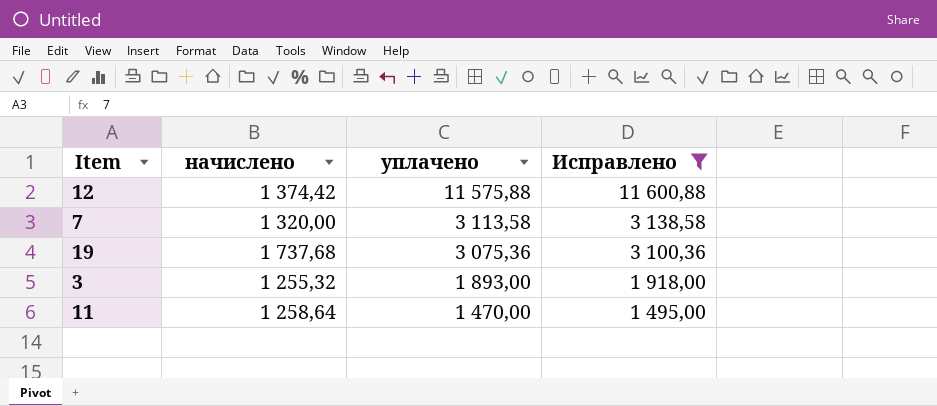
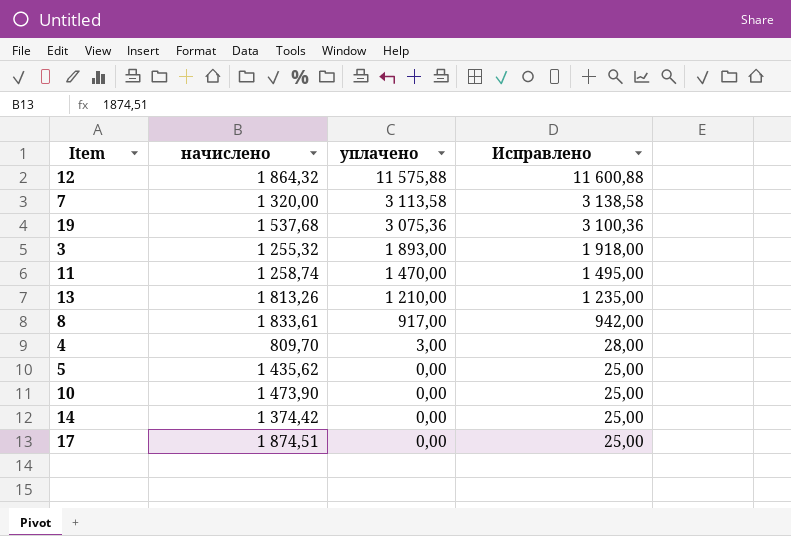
filter: Исправлено >= 1 495,00 -> none
12 | начислено: 1 374,42 -> 1 864,32
19 | начислено: 1 737,68 -> 1 537,68
11 | начислено: 1 258,64 -> 1 258,74

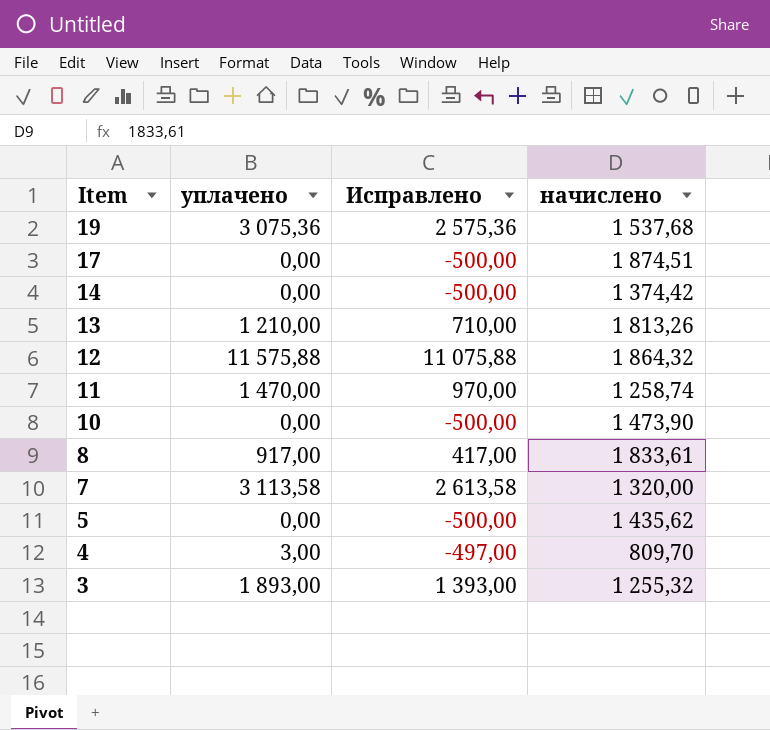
row order: уплачено descending -> Item descending
column Исправлено | formula: [уплачено] + 25 -> [уплачено] - 500
column начислено | position: 2 -> 4

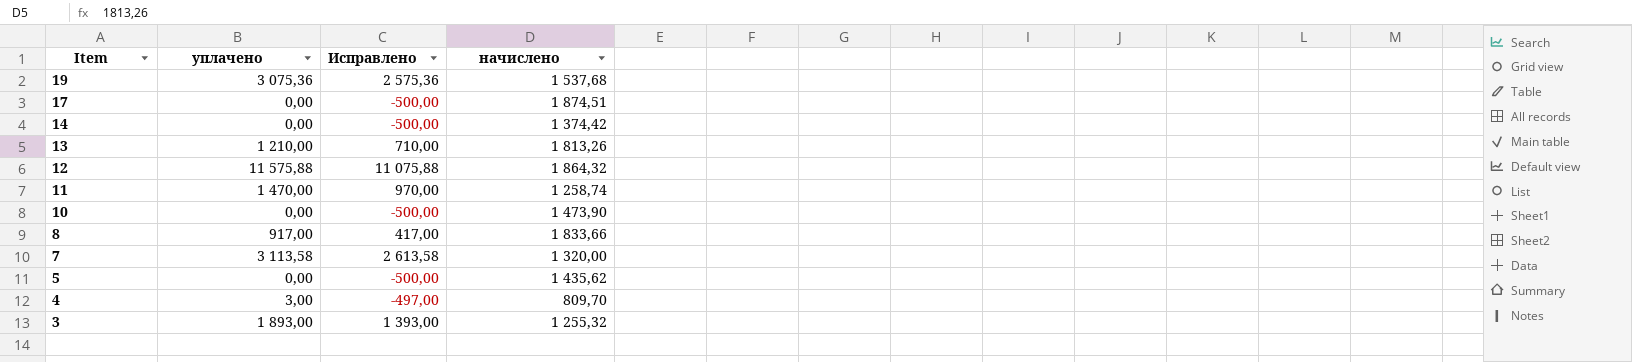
8 | начислено: 1 833,61 -> 1 833,66

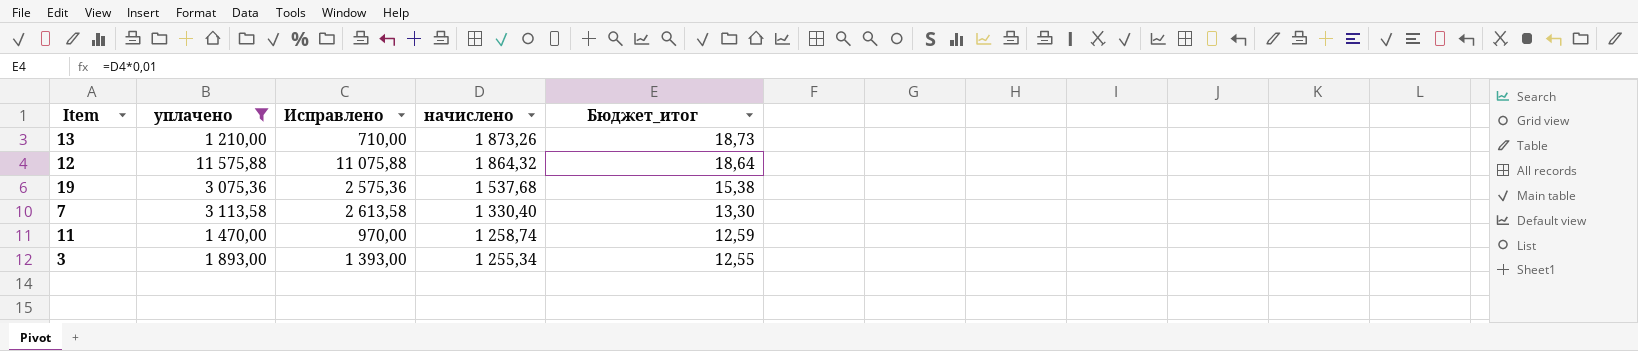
filter: none -> уплачено >= 1 210,00
row order: Item descending -> начислено descending
column Бюджет_итог | formula: none -> [начислено] * 0,01
13 | начислено: 1 813,26 -> 1 873,26
7 | начислено: 1 320,00 -> 1 330,40
3 | начислено: 1 255,32 -> 1 255,34

